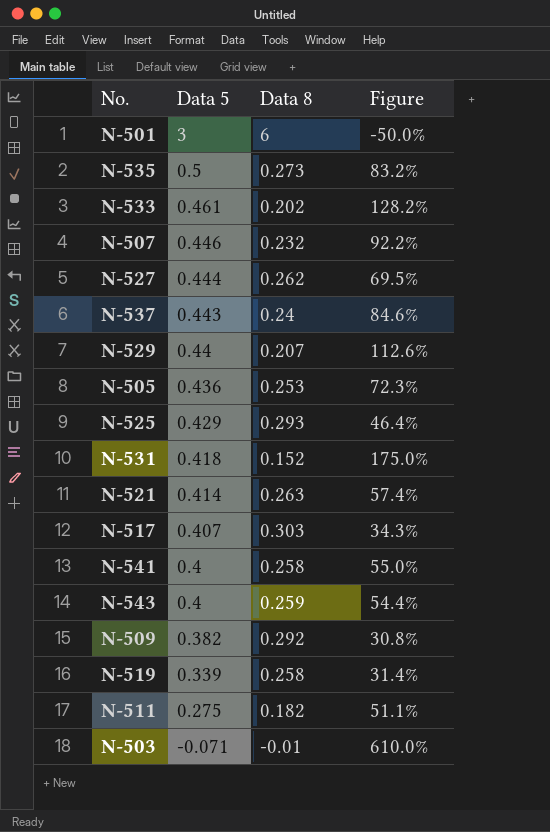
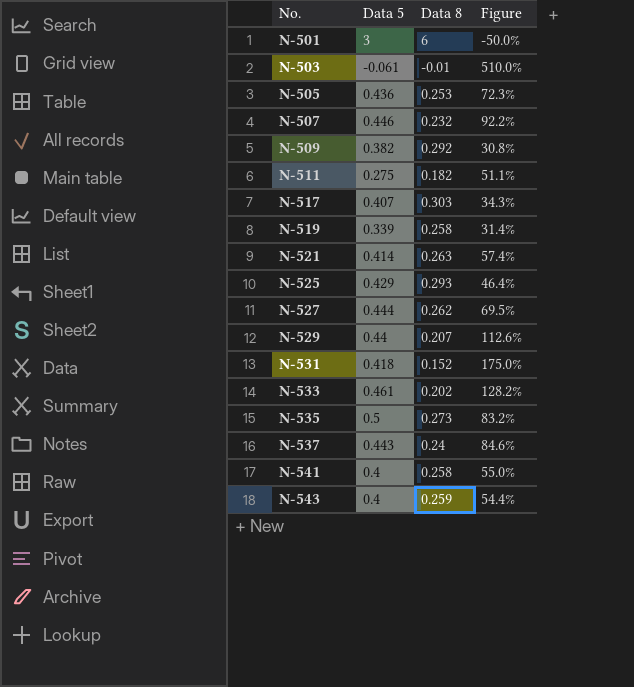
row order: Data 5 descending -> No. ascending
N-503 | Data 5: -0.071 -> -0.061
N-503 | Figure: 610.0% -> 510.0%

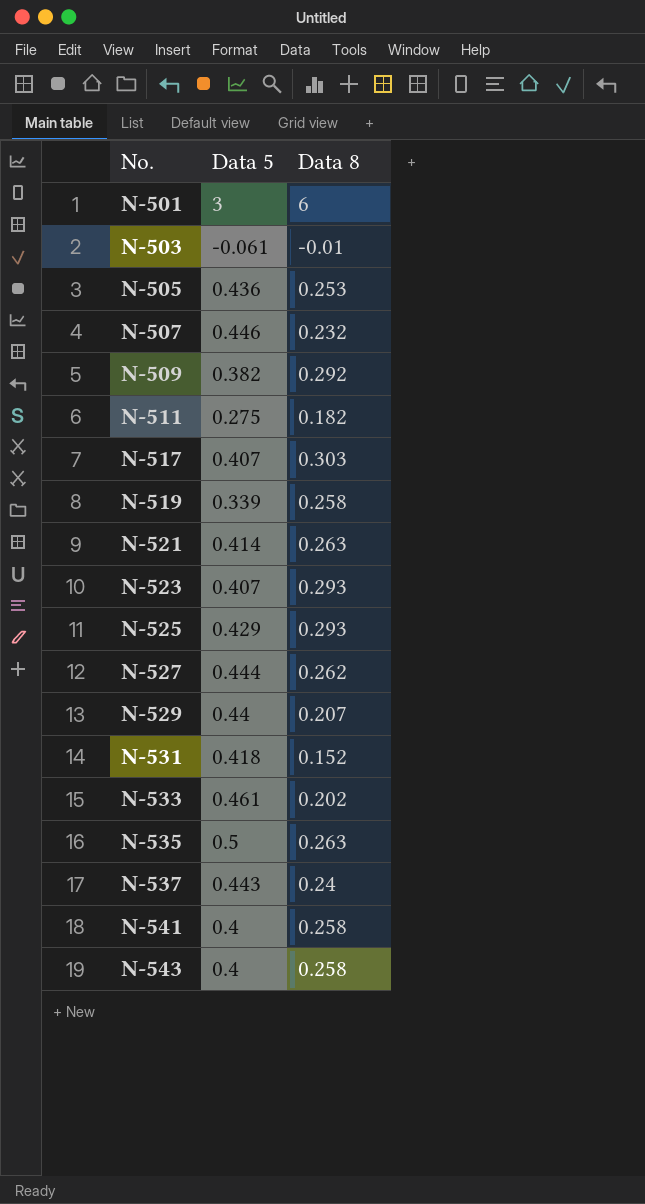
column Figure | formula: ([Data 5] - [Data 8]) / [Data 8] -> none
row N-523: none -> 0.407 | 0.293
N-535 | Data 8: 0.273 -> 0.263
N-543 | Data 8: 0.259 -> 0.258

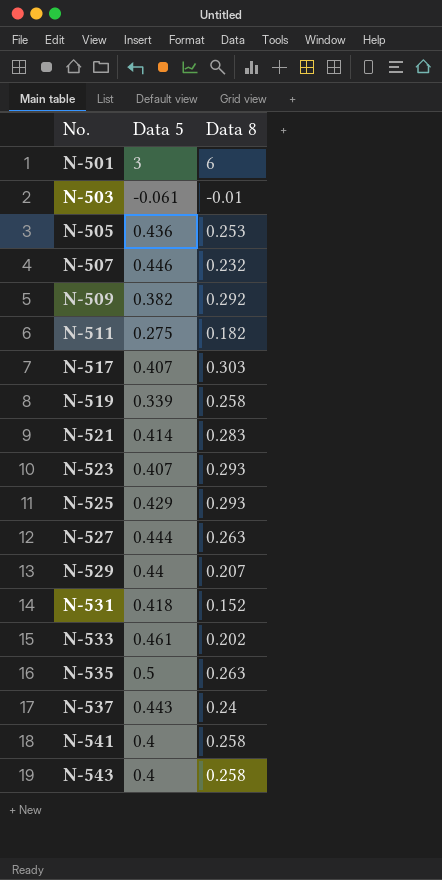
N-521 | Data 8: 0.263 -> 0.283
N-527 | Data 8: 0.262 -> 0.263

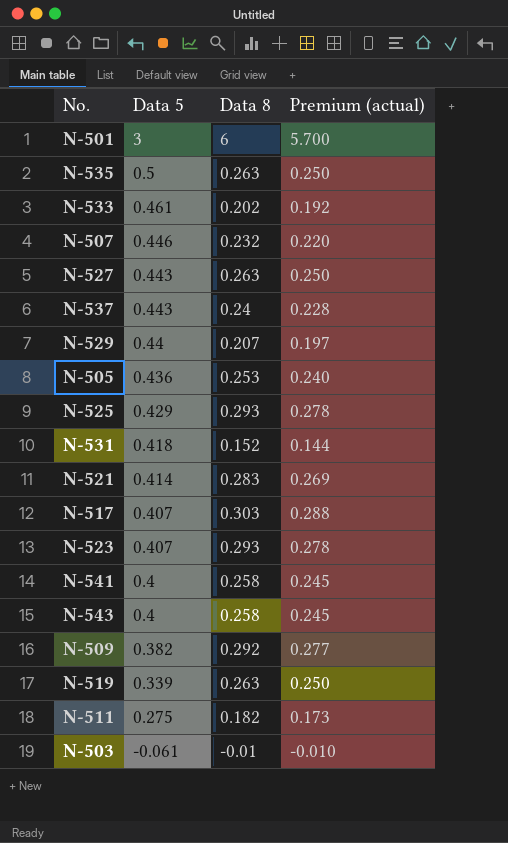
row order: No. ascending -> Data 5 descending
column Premium (actual) | formula: none -> [Data 8] * 0.95
N-527 | Data 5: 0.444 -> 0.443
N-519 | Data 8: 0.258 -> 0.263

